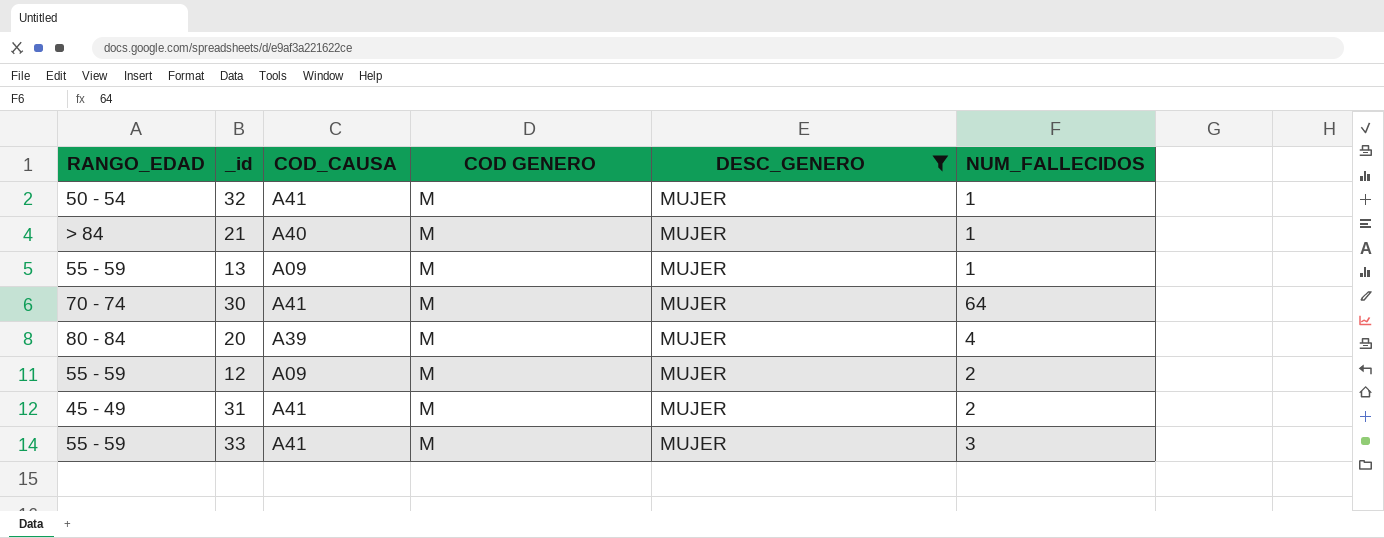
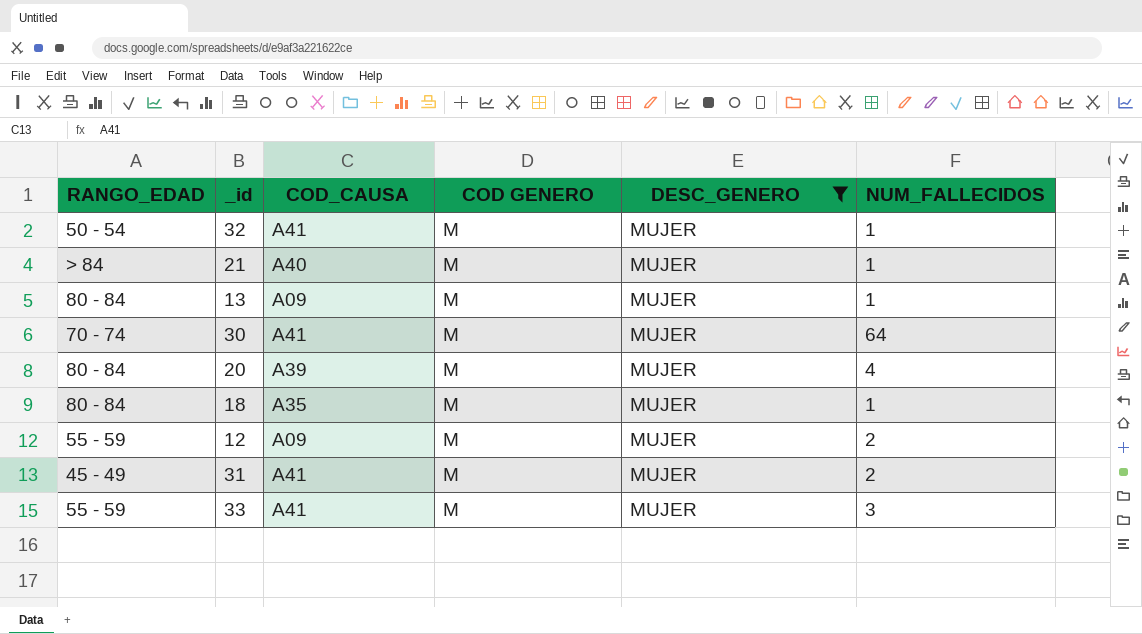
13 | RANGO_EDAD: 55 - 59 -> 80 - 84
row 18: none -> 80 - 84 | A35 | M | MUJER | 1

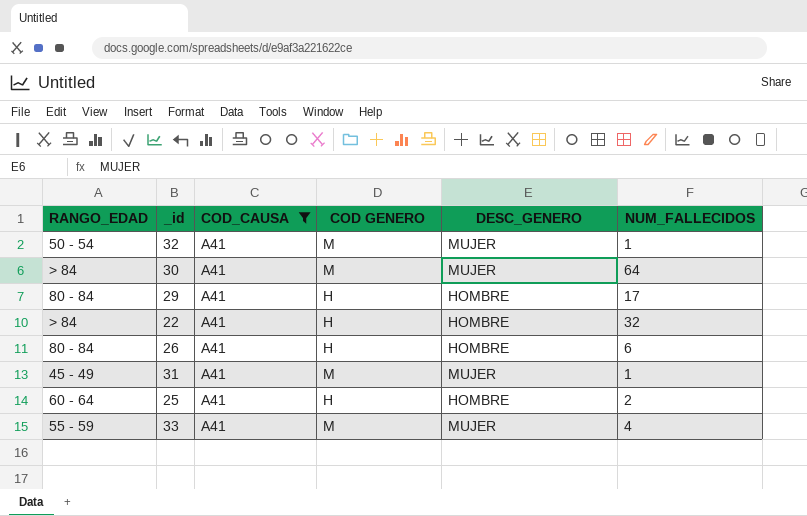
filter: DESC_GENERO = MUJER -> COD_CAUSA = A41
30 | RANGO_EDAD: 70 - 74 -> > 84
31 | NUM_FALLECIDOS: 2 -> 1
33 | NUM_FALLECIDOS: 3 -> 4

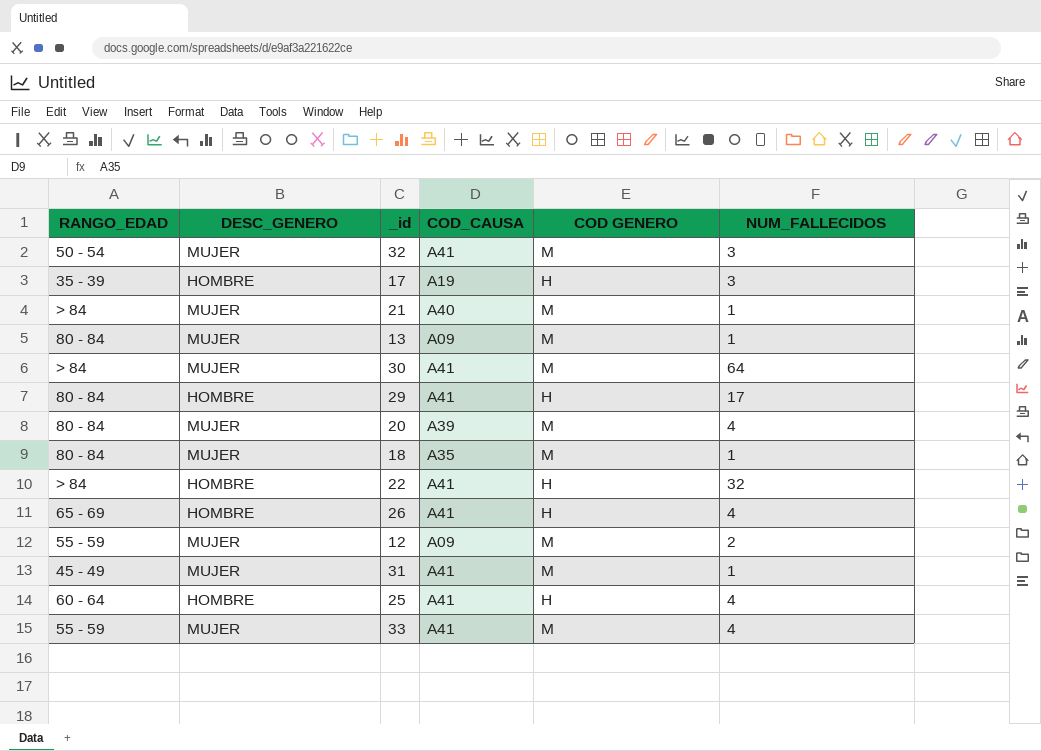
filter: COD_CAUSA = A41 -> none
column DESC_GENERO | position: 5 -> 2
32 | NUM_FALLECIDOS: 1 -> 3
26 | RANGO_EDAD: 80 - 84 -> 65 - 69
26 | NUM_FALLECIDOS: 6 -> 4
25 | NUM_FALLECIDOS: 2 -> 4

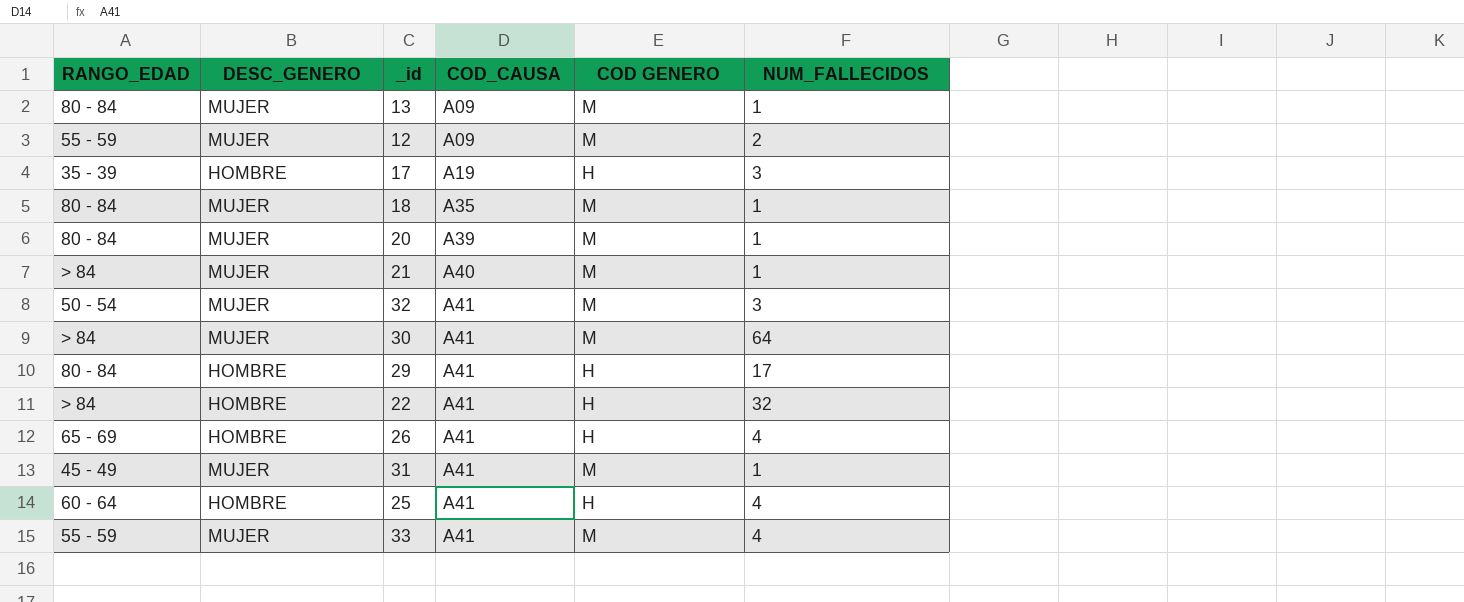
row order: none -> COD_CAUSA ascending
20 | NUM_FALLECIDOS: 4 -> 1

